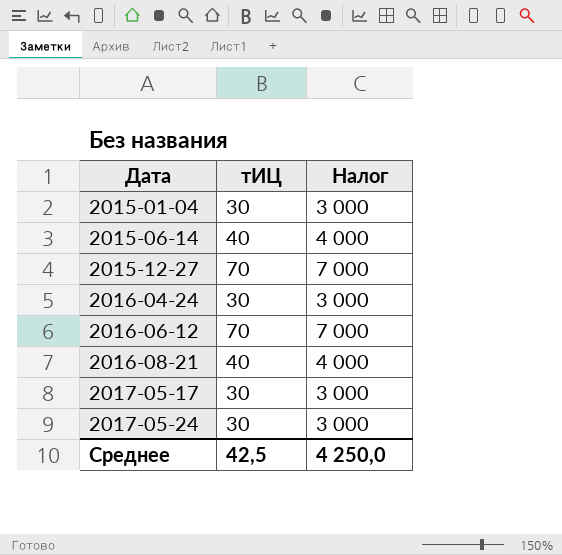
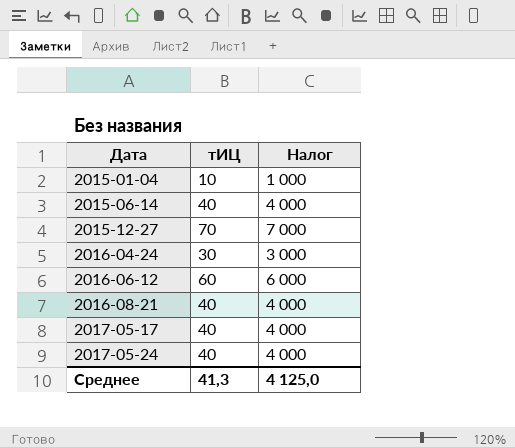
2015-01-04 | тИЦ: 30 -> 10
2015-01-04 | Налог: 3 000 -> 1 000
2016-06-12 | тИЦ: 70 -> 60
2016-06-12 | Налог: 7 000 -> 6 000
2017-05-17 | тИЦ: 30 -> 40
2017-05-17 | Налог: 3 000 -> 4 000
2017-05-24 | тИЦ: 30 -> 40
2017-05-24 | Налог: 3 000 -> 4 000
Среднее | тИЦ: 42,5 -> 41,3
Среднее | Налог: 4 250,0 -> 4 125,0

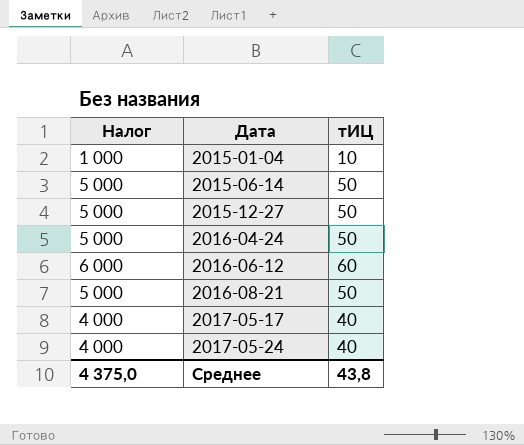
column Налог | position: 3 -> 1
2015-06-14 | Налог: 4 000 -> 5 000
2015-06-14 | тИЦ: 40 -> 50
2015-12-27 | Налог: 7 000 -> 5 000
2015-12-27 | тИЦ: 70 -> 50
2016-04-24 | Налог: 3 000 -> 5 000
2016-04-24 | тИЦ: 30 -> 50
2016-08-21 | Налог: 4 000 -> 5 000
2016-08-21 | тИЦ: 40 -> 50
Среднее | Налог: 4 125,0 -> 4 375,0
Среднее | тИЦ: 41,3 -> 43,8

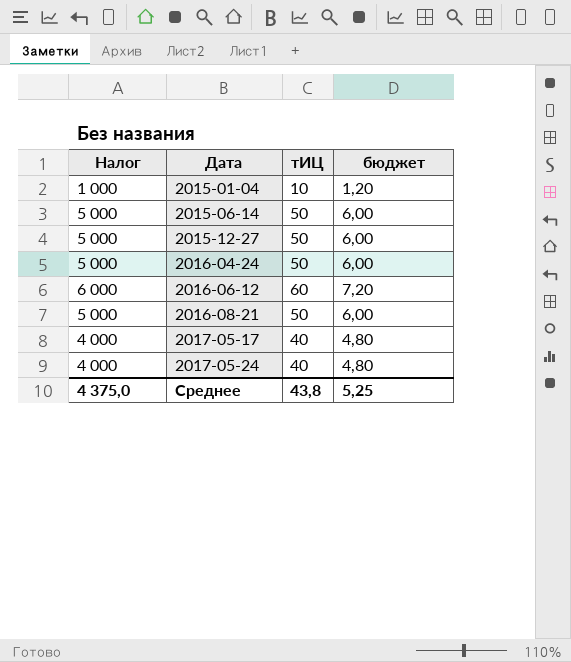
column бюджет | formula: none -> [тИЦ] * 0,12

